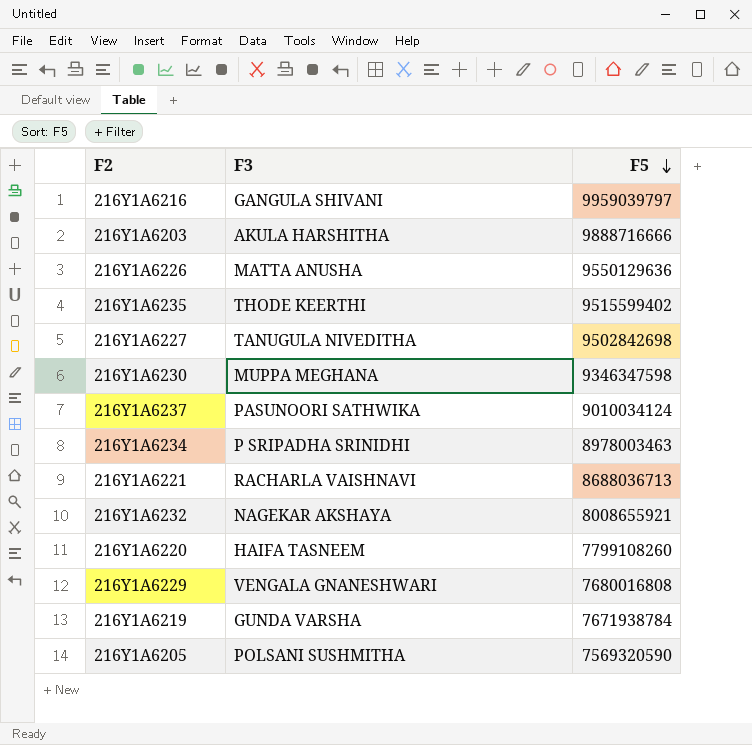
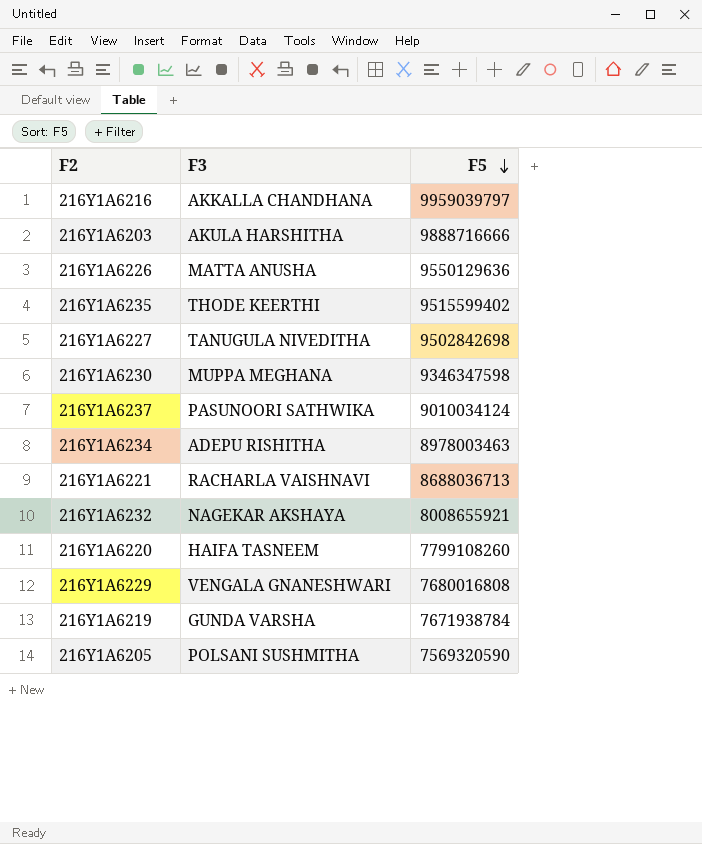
216Y1A6216 | F3: GANGULA SHIVANI -> AKKALLA CHANDHANA
216Y1A6234 | F3: P SRIPADHA SRINIDHI -> ADEPU RISHITHA

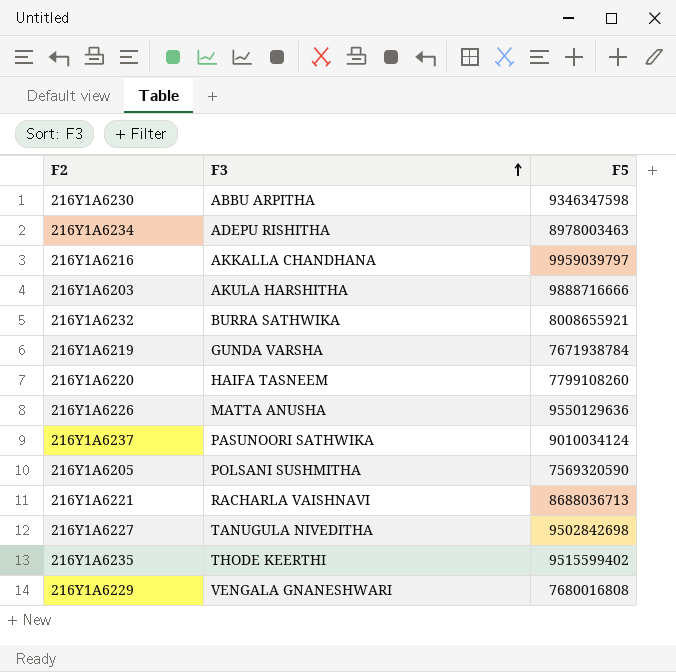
row order: F5 descending -> F3 ascending
216Y1A6230 | F3: MUPPA MEGHANA -> ABBU ARPITHA
216Y1A6232 | F3: NAGEKAR AKSHAYA -> BURRA SATHWIKA

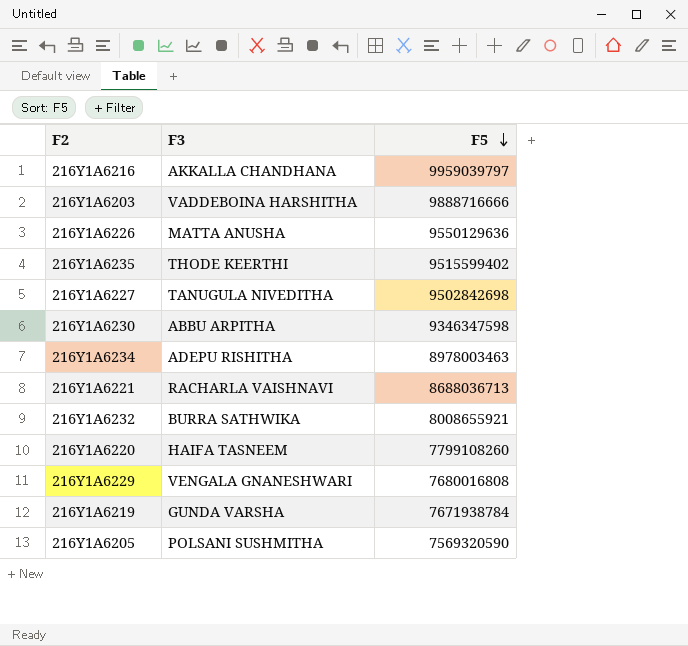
row order: F3 ascending -> F5 descending
row 216Y1A6237: PASUNOORI SATHWIKA | 9010034124 -> none
216Y1A6203 | F3: AKULA HARSHITHA -> VADDEBOINA HARSHITHA

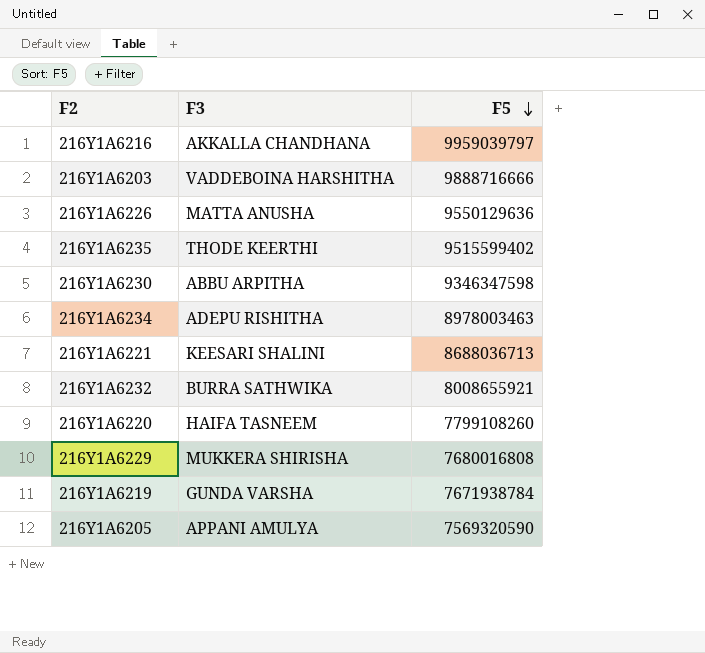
row 216Y1A6227: TANUGULA NIVEDITHA | 9502842698 -> none
216Y1A6221 | F3: RACHARLA VAISHNAVI -> KEESARI SHALINI
216Y1A6229 | F3: VENGALA GNANESHWARI -> MUKKERA SHIRISHA
216Y1A6205 | F3: POLSANI SUSHMITHA -> APPANI AMULYA

